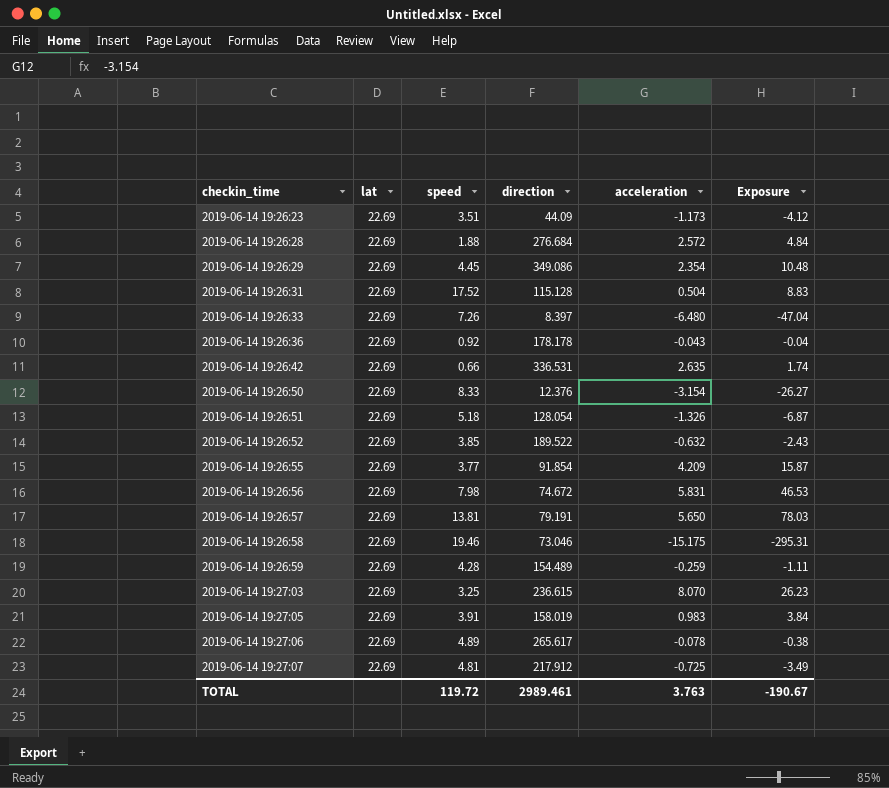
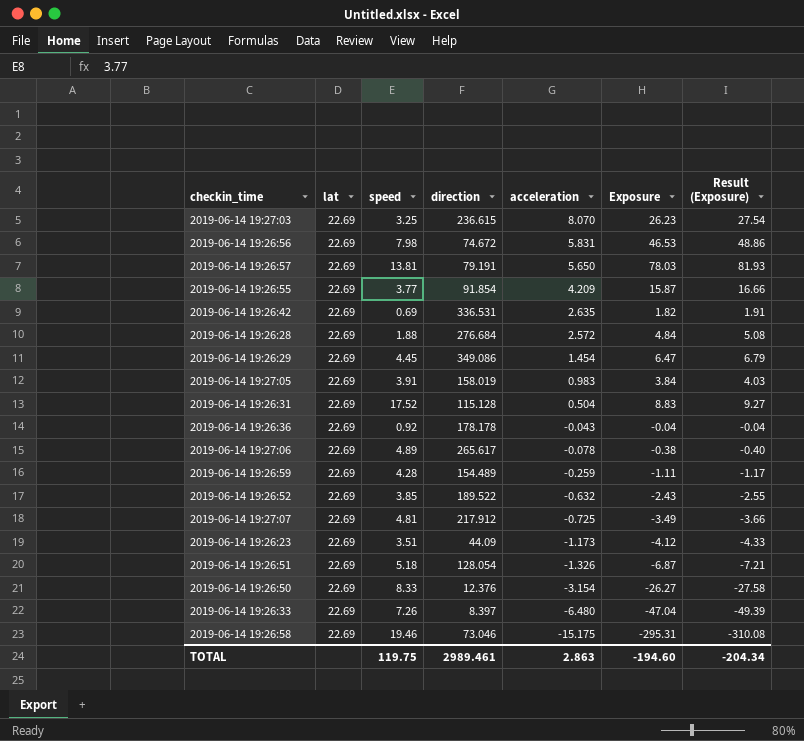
row order: checkin_time ascending -> acceleration descending
column Result (Exposure) | formula: none -> [Exposure] * 1.05
2019-06-14 19:26:42 | speed: 0.66 -> 0.69
2019-06-14 19:26:42 | Exposure: 1.74 -> 1.82
2019-06-14 19:26:29 | acceleration: 2.354 -> 1.454
2019-06-14 19:26:29 | Exposure: 10.48 -> 6.47
TOTAL | speed: 119.72 -> 119.75
TOTAL | acceleration: 3.763 -> 2.863
TOTAL | Exposure: -190.67 -> -194.60

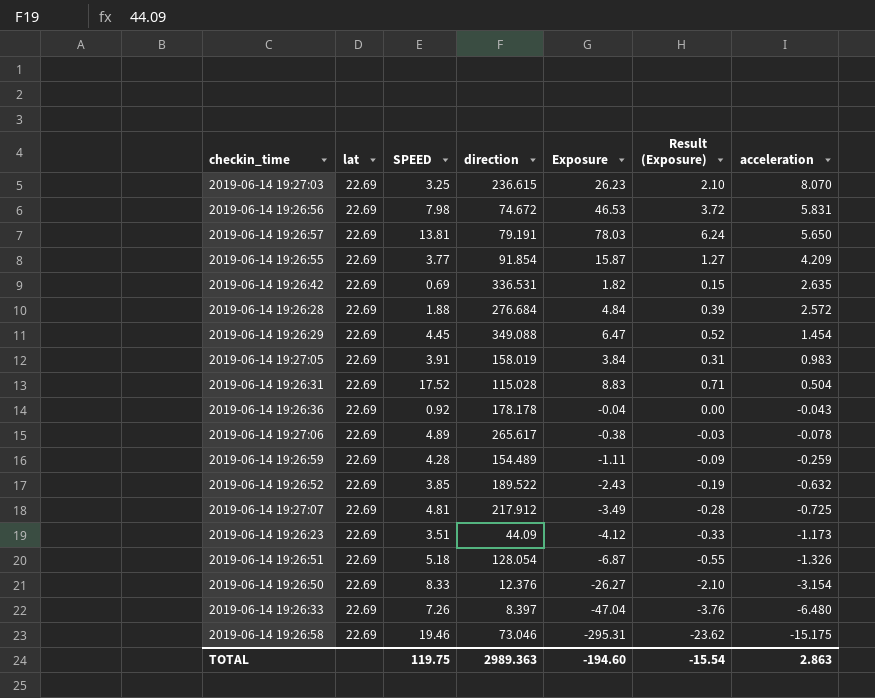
column name: speed -> SPEED
column Result (Exposure) | formula: [Exposure] * 1.05 -> [Exposure] * 0.08
column acceleration | position: 5 -> 7
2019-06-14 19:26:29 | direction: 349.086 -> 349.088
2019-06-14 19:26:31 | direction: 115.128 -> 115.028
TOTAL | direction: 2989.461 -> 2989.363
TOTAL | Result (Exposure): -204.34 -> -15.54

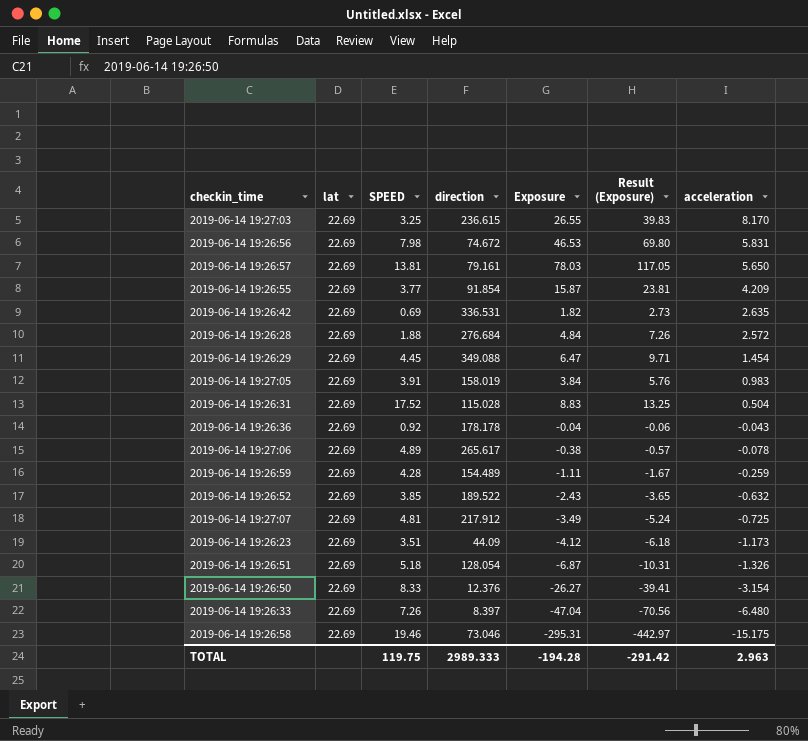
column Result (Exposure) | formula: [Exposure] * 0.08 -> [Exposure] * 1.5
2019-06-14 19:27:03 | Exposure: 26.23 -> 26.55
2019-06-14 19:27:03 | acceleration: 8.070 -> 8.170
2019-06-14 19:26:57 | direction: 79.191 -> 79.161
TOTAL | direction: 2989.363 -> 2989.333
TOTAL | Exposure: -194.60 -> -194.28
TOTAL | Result (Exposure): -15.54 -> -291.42
TOTAL | acceleration: 2.863 -> 2.963

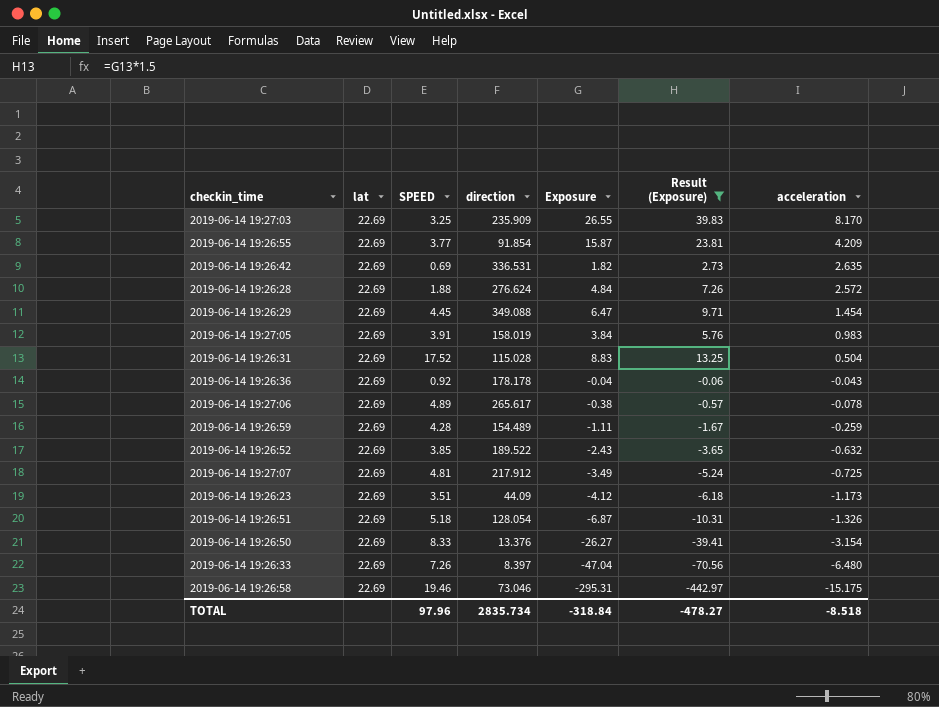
filter: none -> Result (Exposure) <= 39.83
2019-06-14 19:27:03 | direction: 236.615 -> 235.909
2019-06-14 19:26:28 | direction: 276.684 -> 276.624
2019-06-14 19:26:50 | direction: 12.376 -> 13.376
TOTAL | SPEED: 119.75 -> 97.96
TOTAL | direction: 2989.333 -> 2835.734
TOTAL | Exposure: -194.28 -> -318.84
TOTAL | Result (Exposure): -291.42 -> -478.27
TOTAL | acceleration: 2.963 -> -8.518

